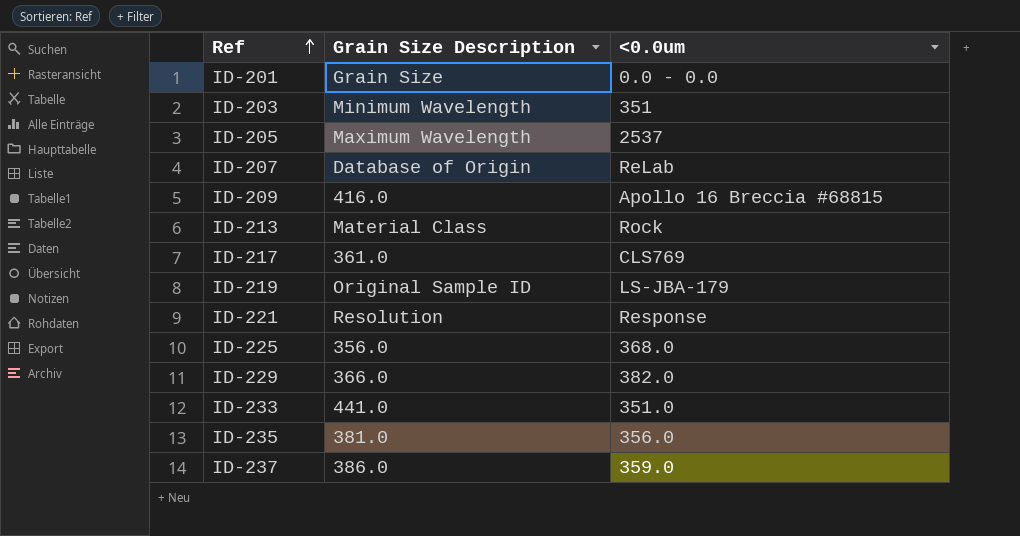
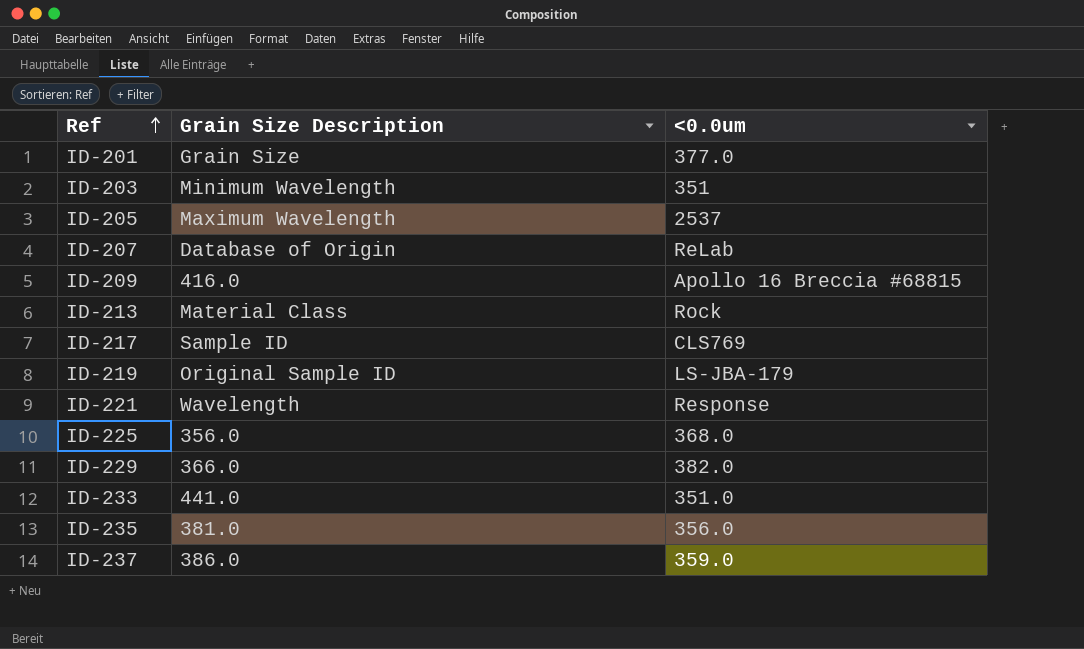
ID-201 | <0.0um: 0.0 - 0.0 -> 377.0
ID-217 | Grain Size Description: 361.0 -> Sample ID
ID-221 | Grain Size Description: Resolution -> Wavelength

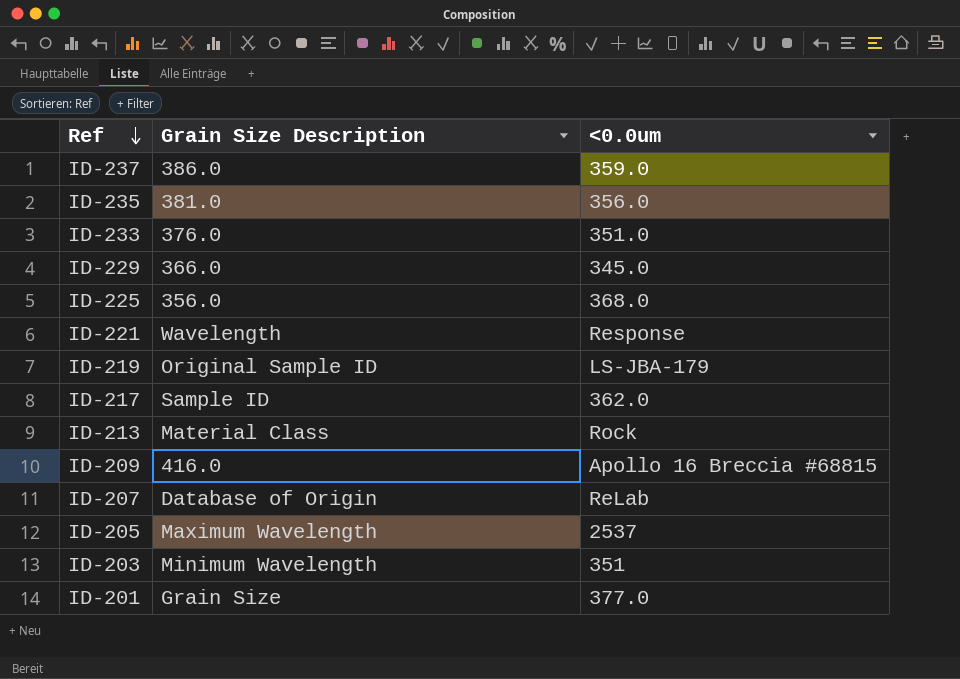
row order: Ref ascending -> Ref descending
ID-233 | Grain Size Description: 441.0 -> 376.0
ID-229 | <0.0um: 382.0 -> 345.0
ID-217 | <0.0um: CLS769 -> 362.0

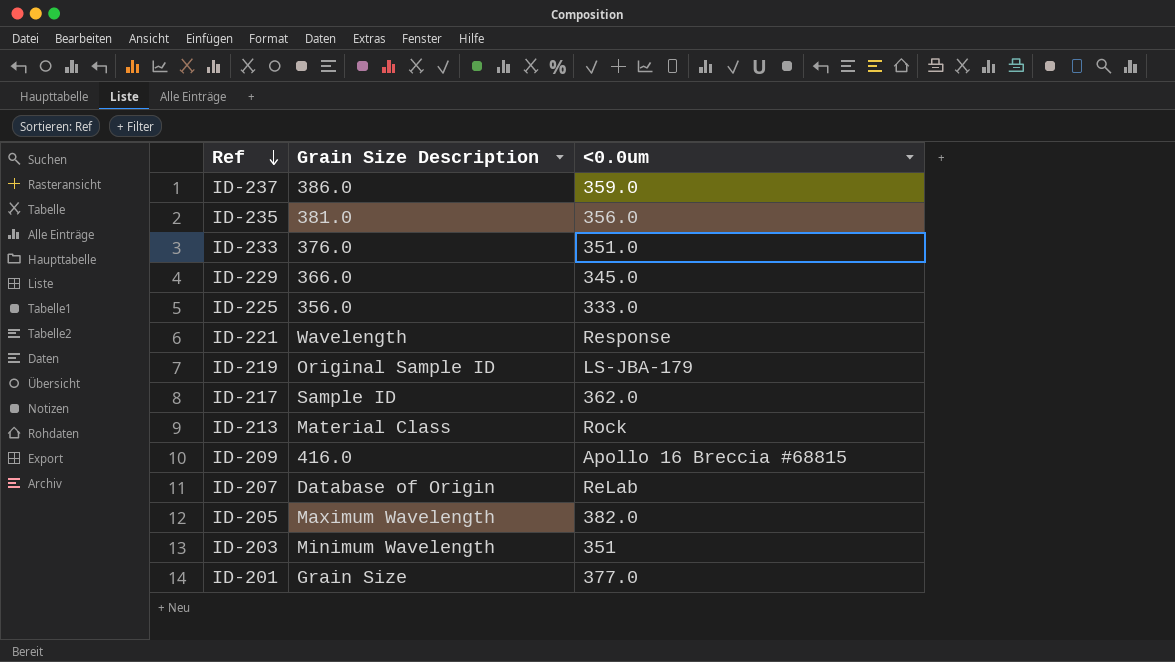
ID-225 | <0.0um: 368.0 -> 333.0
ID-205 | <0.0um: 2537 -> 382.0

